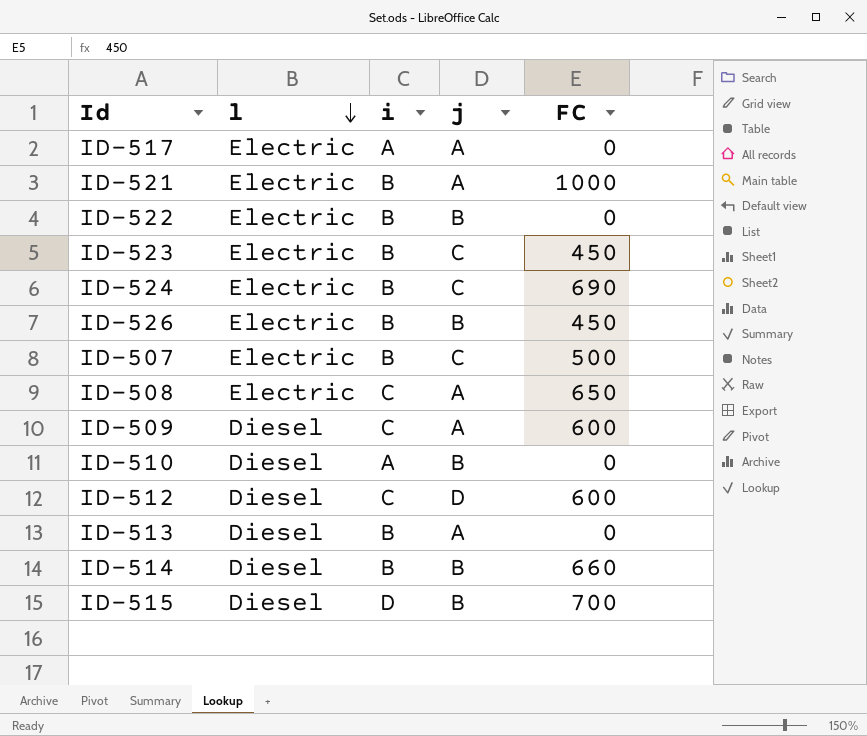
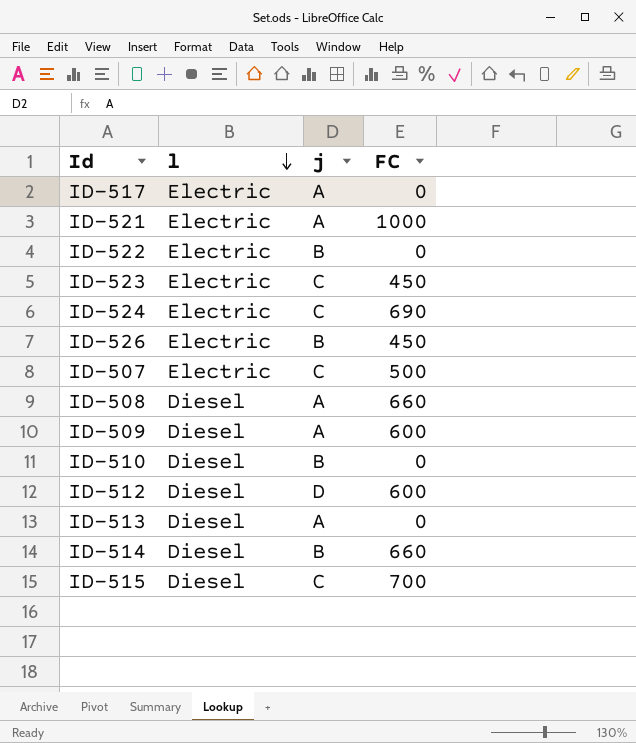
column i | position: 3 -> none
ID-508 | l: Electric -> Diesel
ID-508 | FC: 650 -> 660
ID-515 | j: B -> C

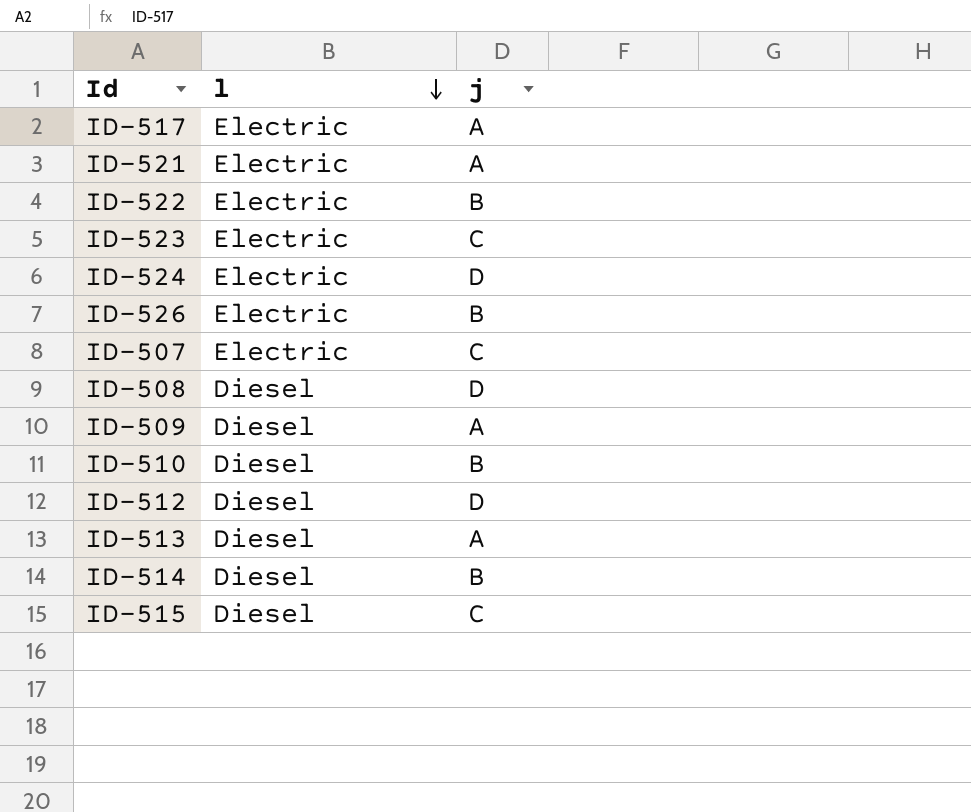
column FC | position: 4 -> none
ID-524 | j: C -> D
ID-508 | j: A -> D

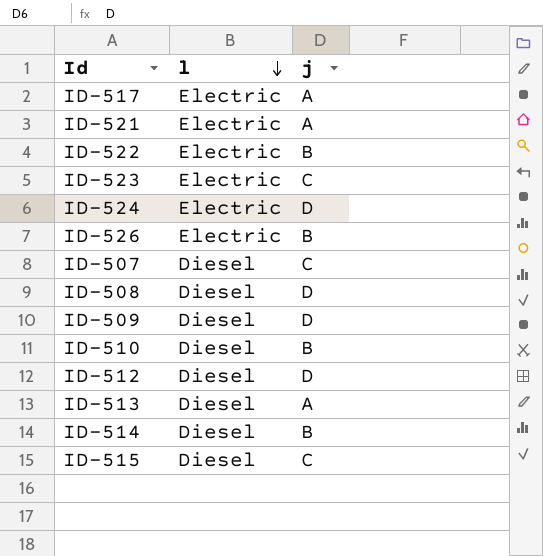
ID-507 | l: Electric -> Diesel
ID-509 | j: A -> D

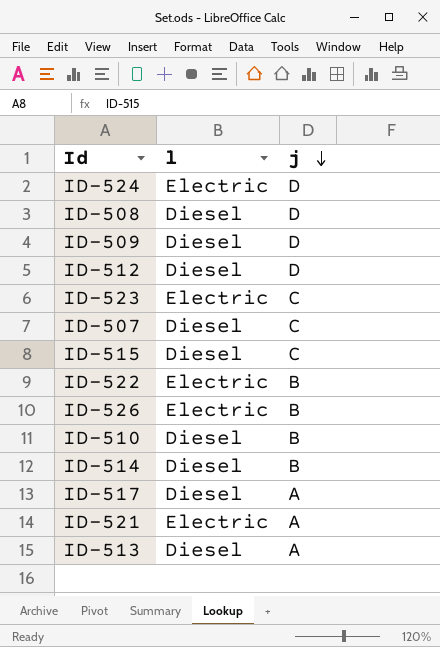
row order: l descending -> j descending
ID-517 | l: Electric -> Diesel

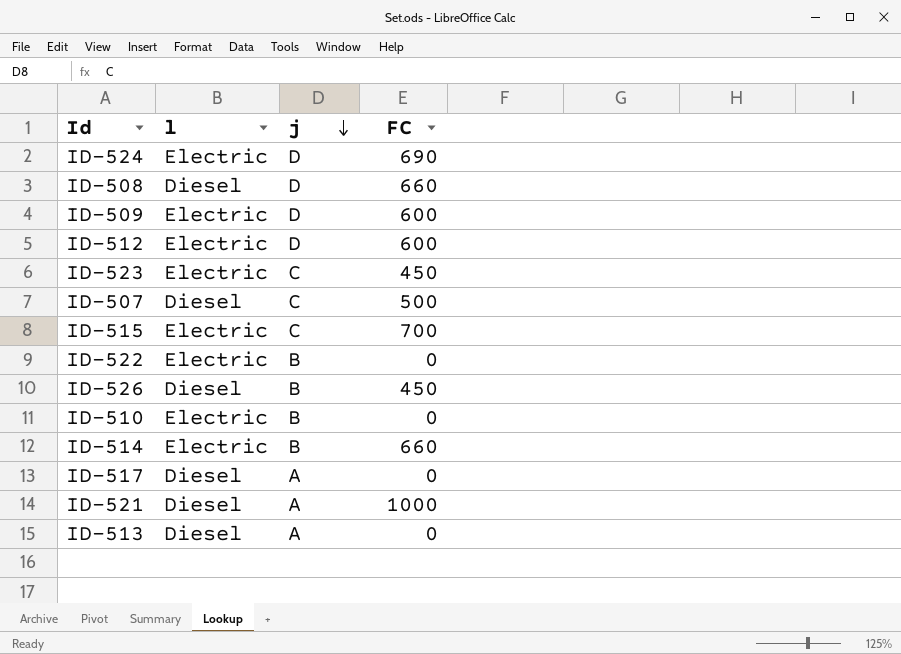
column FC | position: none -> 4
ID-509 | l: Diesel -> Electric
ID-512 | l: Diesel -> Electric
ID-515 | l: Diesel -> Electric
ID-526 | l: Electric -> Diesel
ID-510 | l: Diesel -> Electric
ID-514 | l: Diesel -> Electric
ID-521 | l: Electric -> Diesel

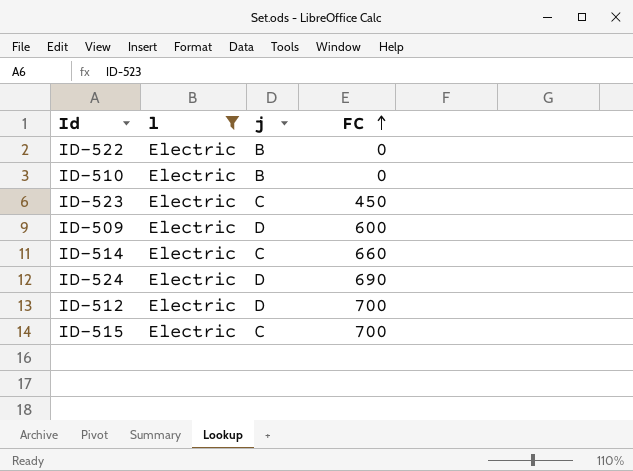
filter: none -> l = Electric
row order: j descending -> FC ascending
ID-514 | j: B -> C
ID-512 | FC: 600 -> 700

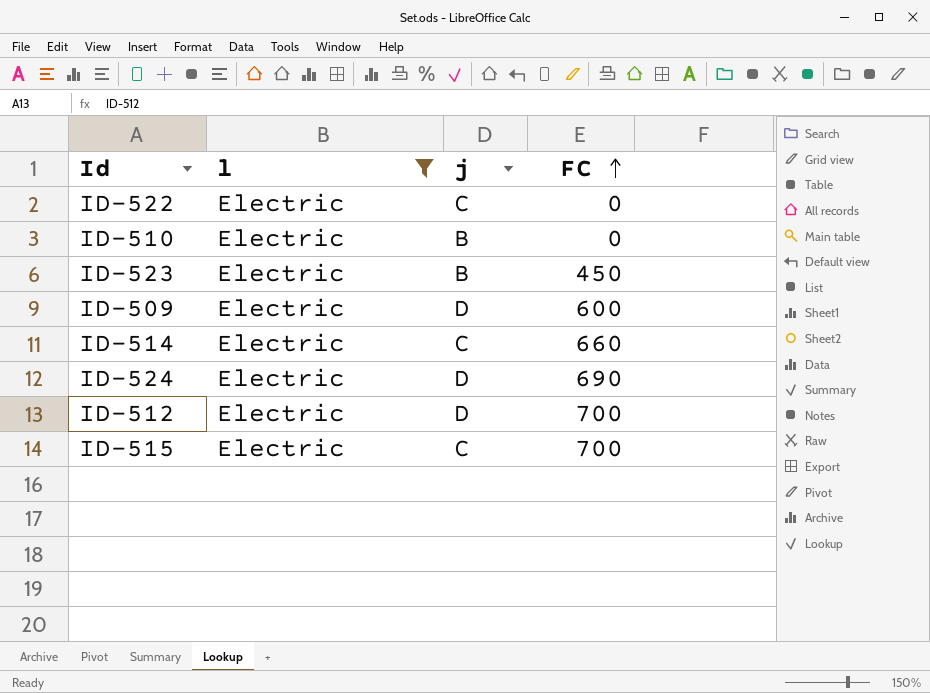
ID-522 | j: B -> C
ID-523 | j: C -> B

